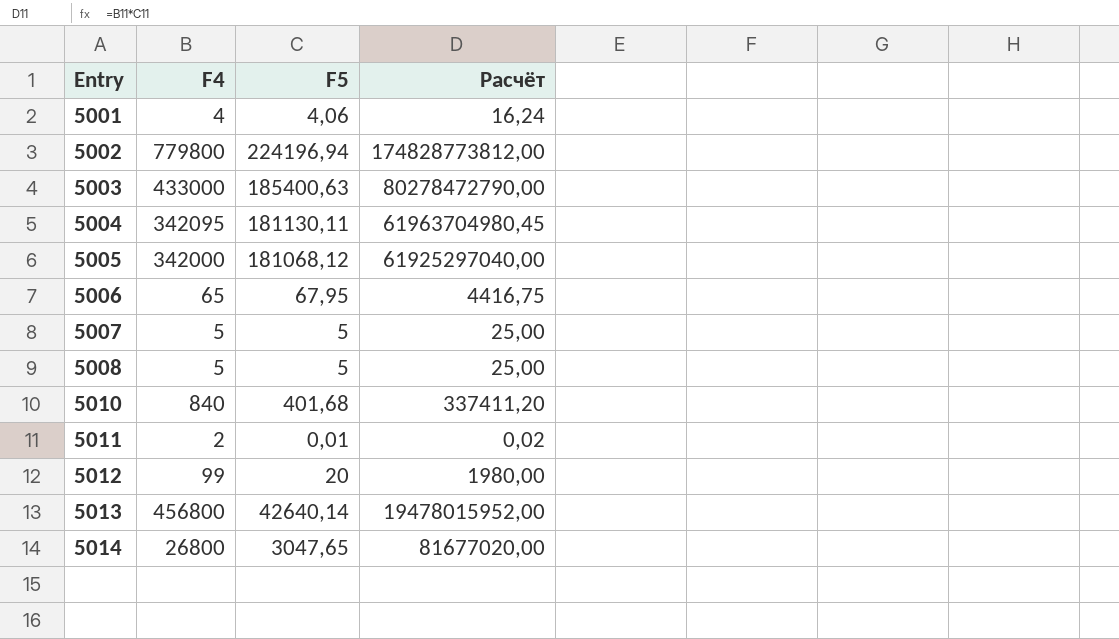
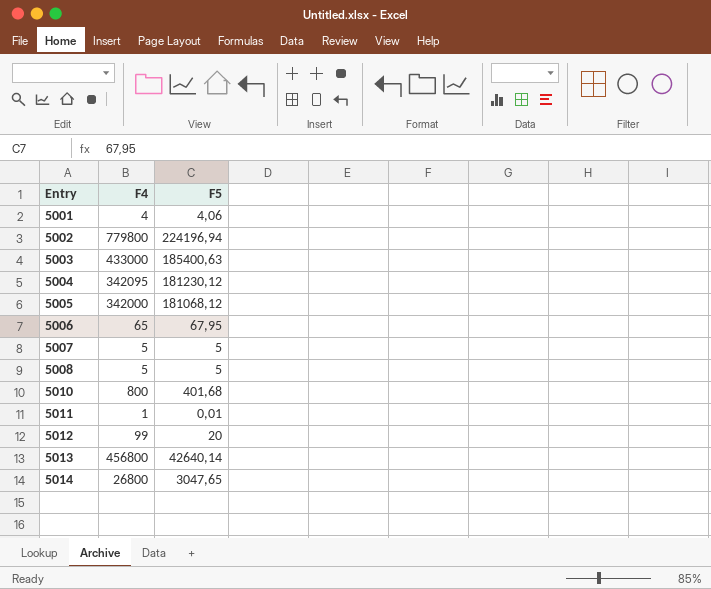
column Расчёт | formula: [F4] * [F5] -> none
5004 | F5: 181130,11 -> 181230,12
5010 | F4: 840 -> 800
5011 | F4: 2 -> 1

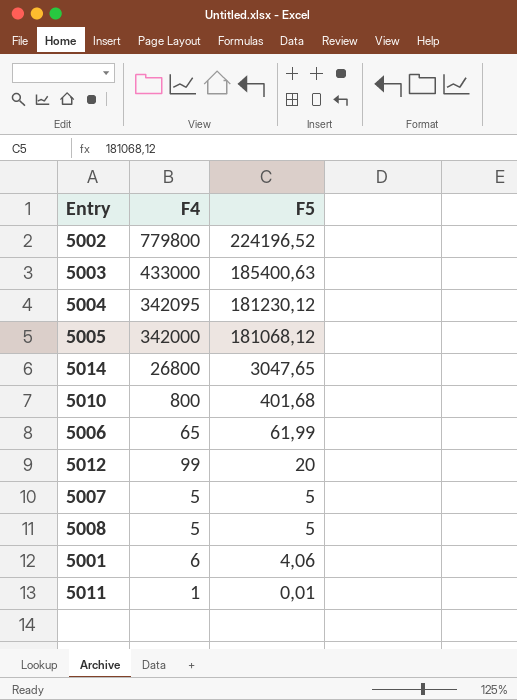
row order: Entry ascending -> F5 descending
row 5013: 456800 | 42640,14 -> none
5002 | F5: 224196,94 -> 224196,52
5006 | F5: 67,95 -> 61,99
5001 | F4: 4 -> 6

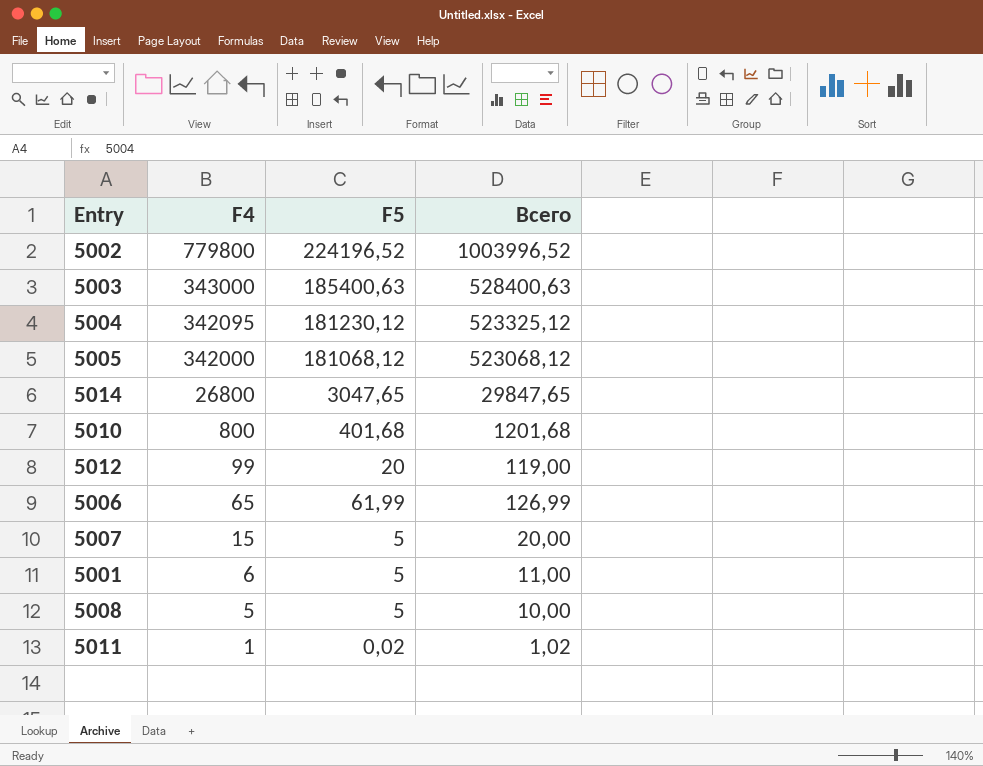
row order: F5 descending -> F4 descending
column Всего | formula: none -> [F4] + [F5]
5003 | F4: 433000 -> 343000
5007 | F4: 5 -> 15
5001 | F5: 4,06 -> 5
5011 | F5: 0,01 -> 0,02

